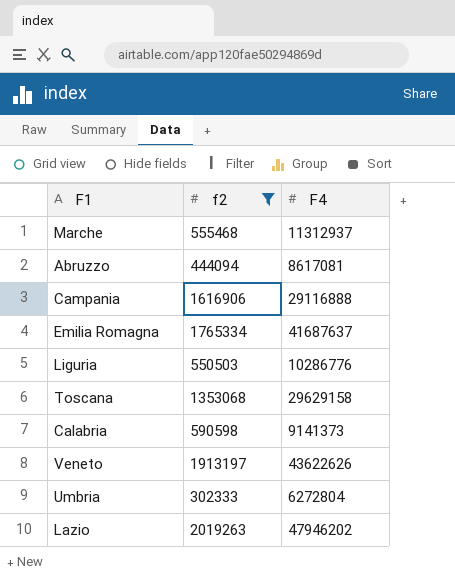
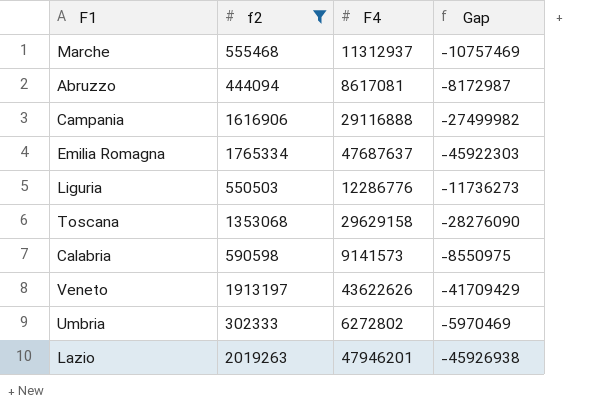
column Gap | formula: none -> [f2] - [F4]
Emilia Romagna | F4: 41687637 -> 47687637
Liguria | F4: 10286776 -> 12286776
Calabria | F4: 9141373 -> 9141573
Umbria | F4: 6272804 -> 6272802
Lazio | F4: 47946202 -> 47946201

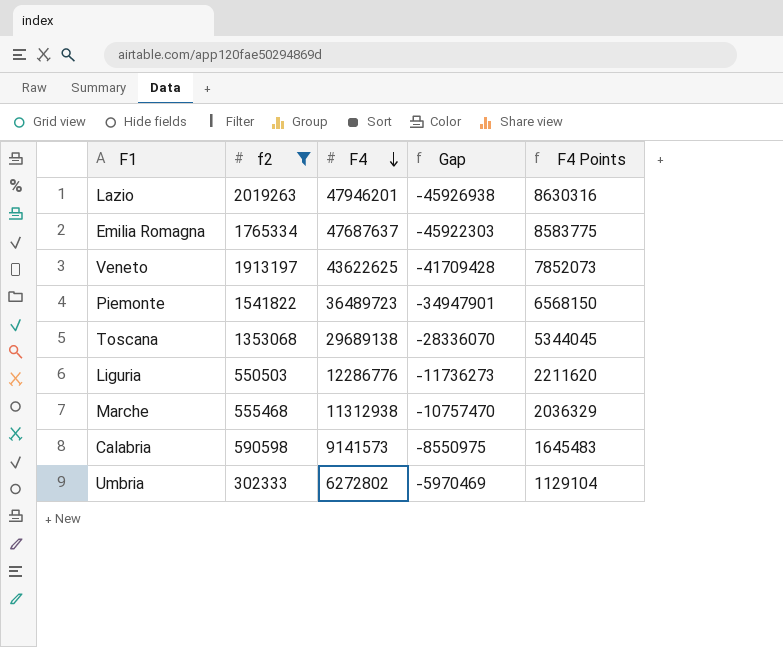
row order: none -> F4 descending
column F4 Points | formula: none -> [F4] * 0.18
row Abruzzo: 444094 | 8617081 | -8172987 -> none
row Campania: 1616906 | 29116888 | -27499982 -> none
Veneto | F4: 43622626 -> 43622625
Veneto | Gap: -41709429 -> -41709428
row Piemonte: none -> 1541822 | 36489723 | -34947901 | 6568150
Toscana | F4: 29629158 -> 29689138
Toscana | Gap: -28276090 -> -28336070
Marche | F4: 11312937 -> 11312938
Marche | Gap: -10757469 -> -10757470

